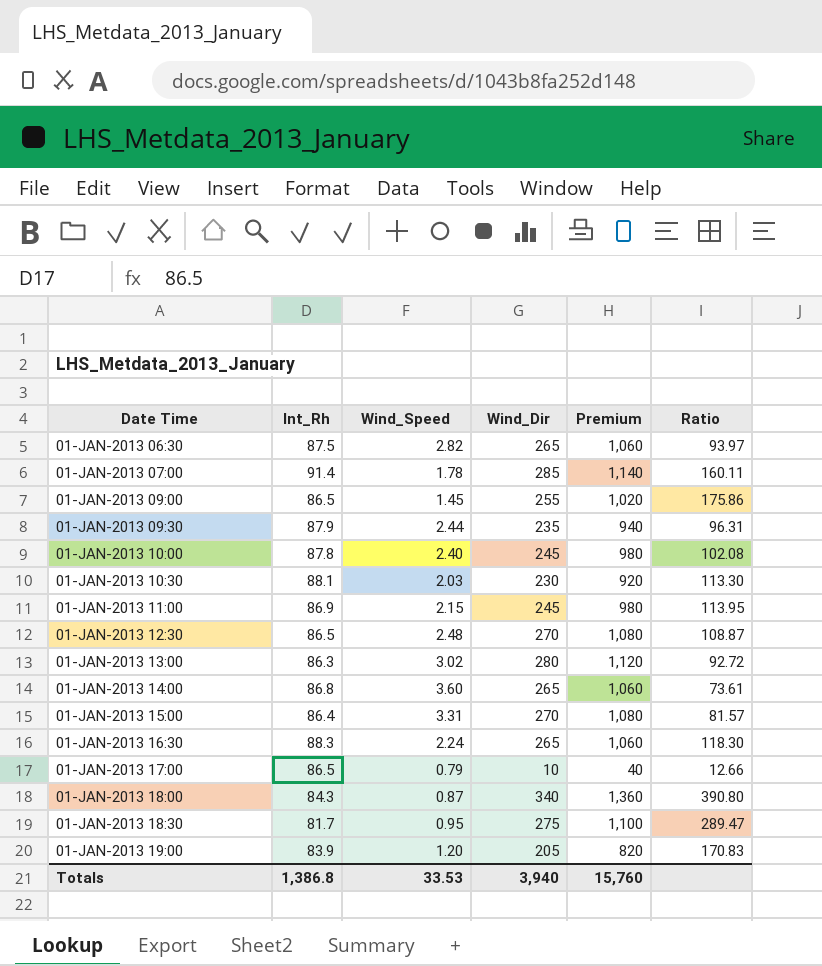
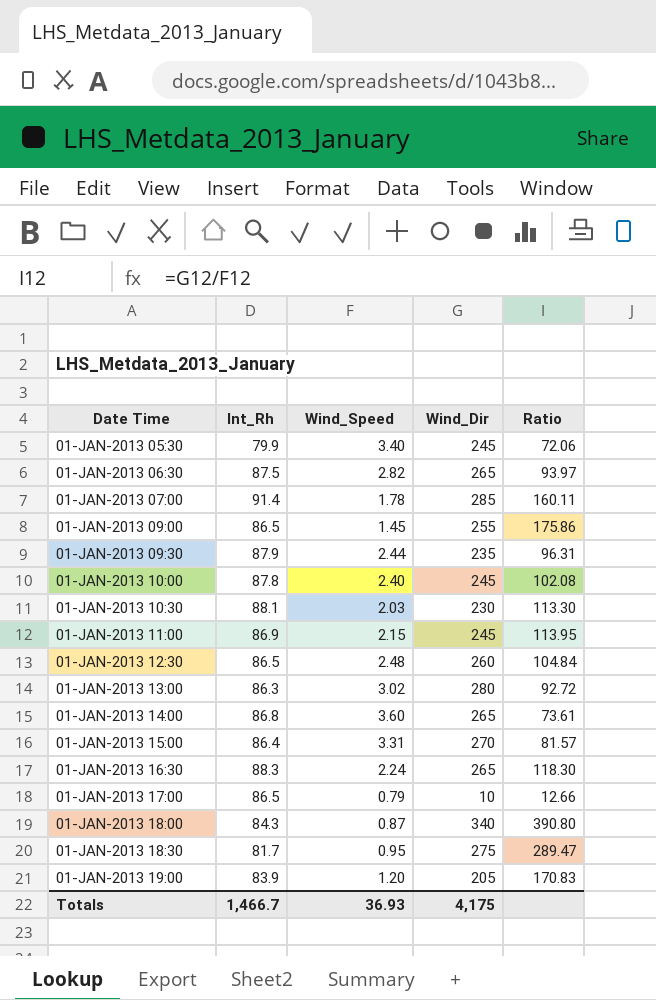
column Premium | formula: [Wind_Dir] * 4 -> none
row 01-JAN-2013 05:30: none -> 79.9 | 3.40 | 245 | 72.06
01-JAN-2013 12:30 | Wind_Dir: 270 -> 260
01-JAN-2013 12:30 | Ratio: 108.87 -> 104.84
Totals | Int_Rh: 1,386.8 -> 1,466.7
Totals | Wind_Speed: 33.53 -> 36.93
Totals | Wind_Dir: 3,940 -> 4,175

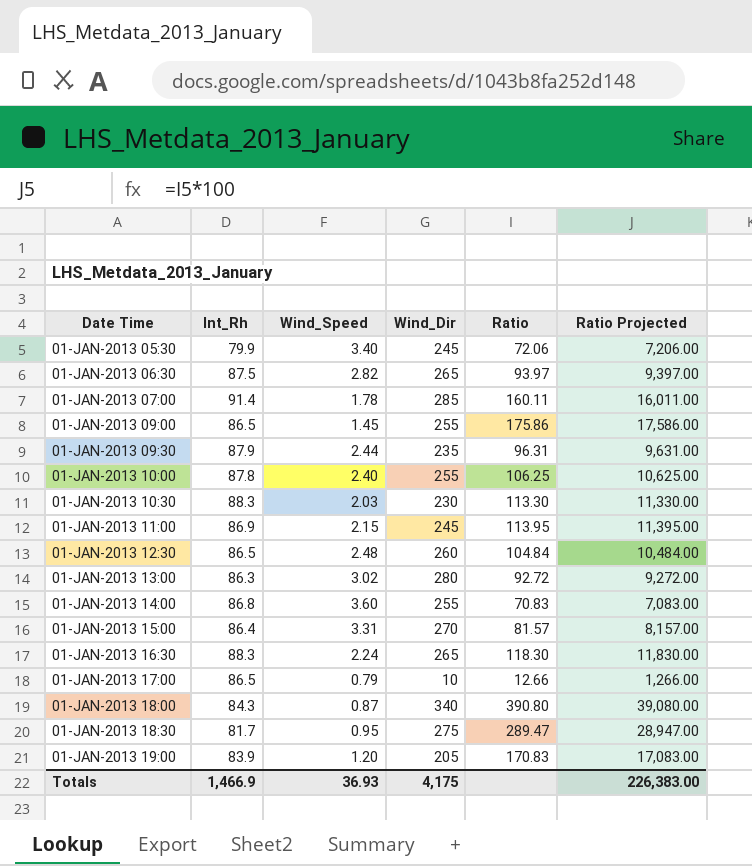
column Ratio Projected | formula: none -> [Ratio] * 100
01-JAN-2013 10:00 | Wind_Dir: 245 -> 255
01-JAN-2013 10:00 | Ratio: 102.08 -> 106.25
01-JAN-2013 10:30 | Int_Rh: 88.1 -> 88.3
01-JAN-2013 14:00 | Wind_Dir: 265 -> 255
01-JAN-2013 14:00 | Ratio: 73.61 -> 70.83
Totals | Int_Rh: 1,466.7 -> 1,466.9

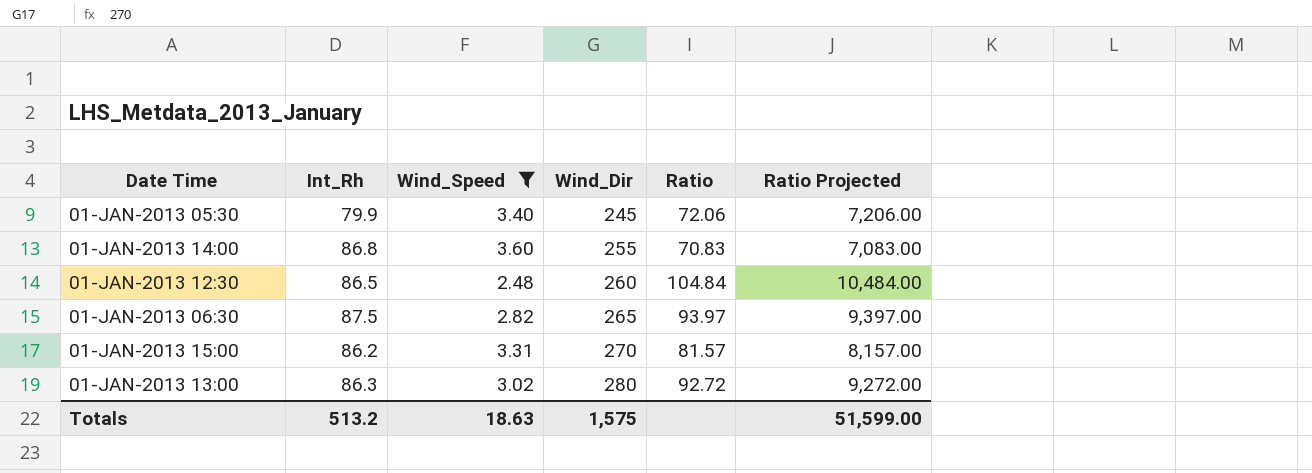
filter: none -> Wind_Speed >= 2.48
row order: Date Time ascending -> Wind_Dir ascending
01-JAN-2013 15:00 | Int_Rh: 86.4 -> 86.2
Totals | Int_Rh: 1,466.9 -> 513.2
Totals | Wind_Speed: 36.93 -> 18.63
Totals | Wind_Dir: 4,175 -> 1,575
Totals | Ratio Projected: 226,383.00 -> 51,599.00

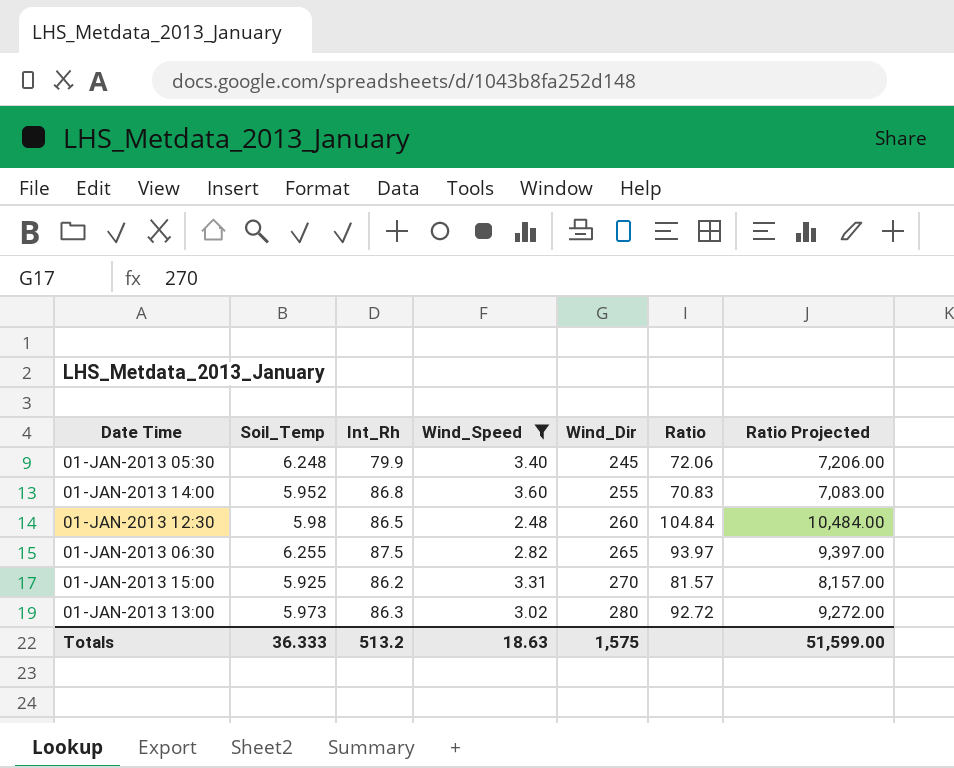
column Soil_Temp | position: none -> 2

